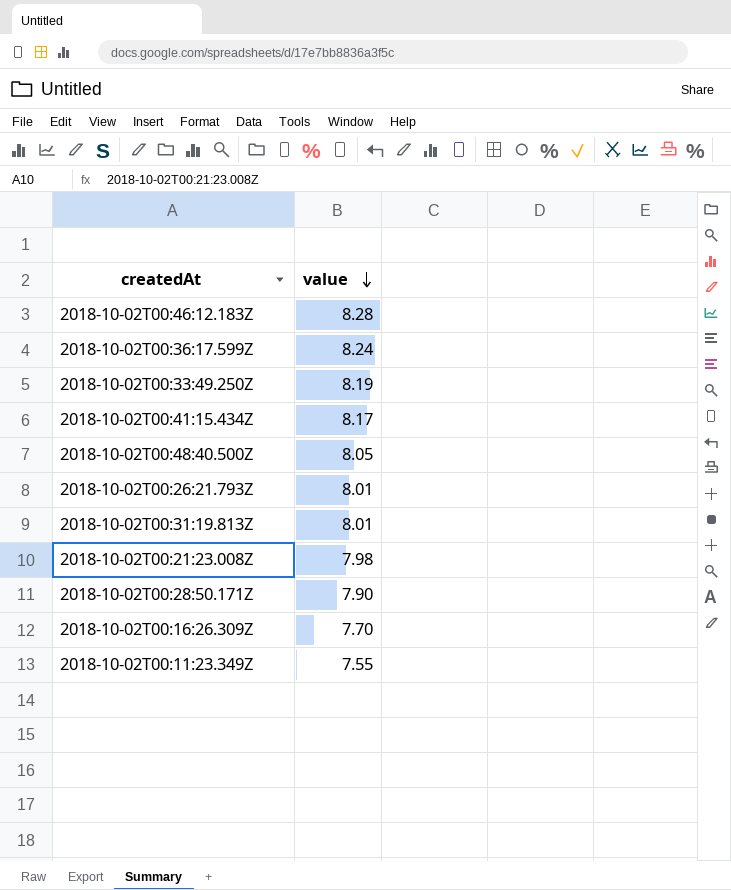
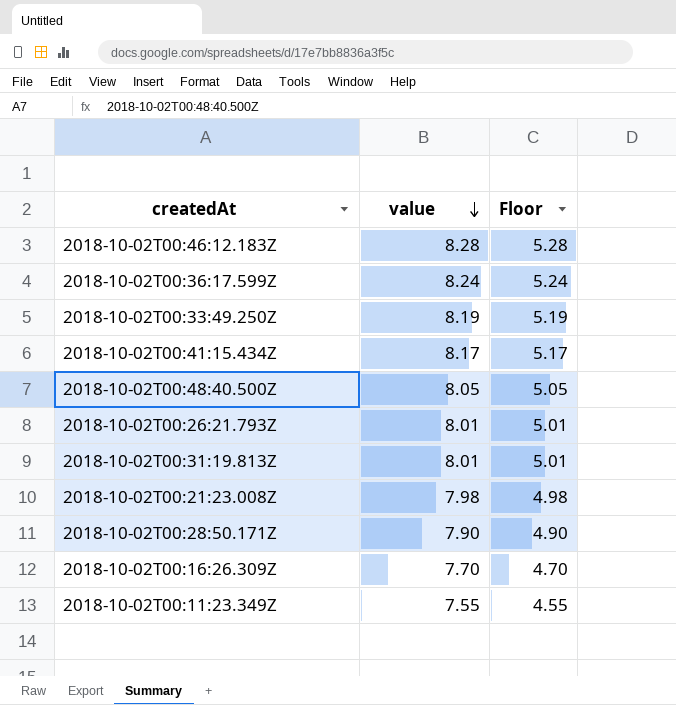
column Floor | formula: none -> [value] - 3

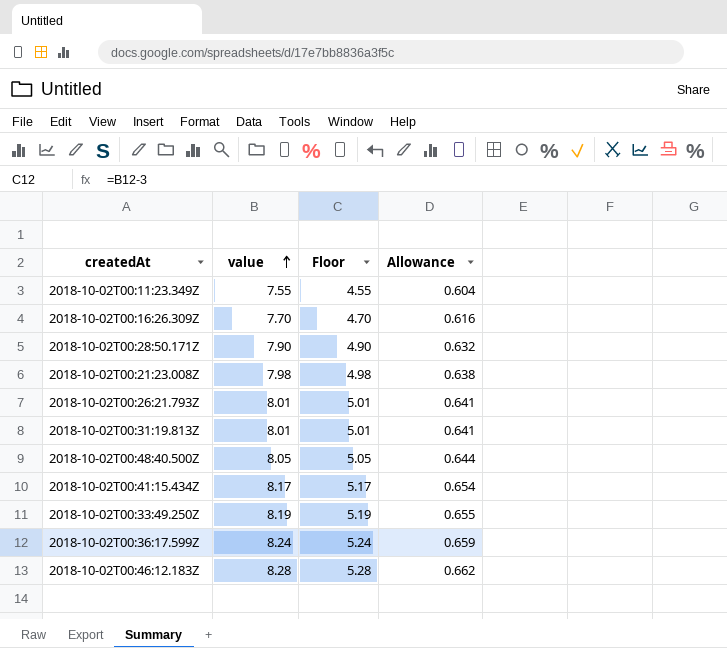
row order: value descending -> value ascending
column Allowance | formula: none -> [value] * 0.08

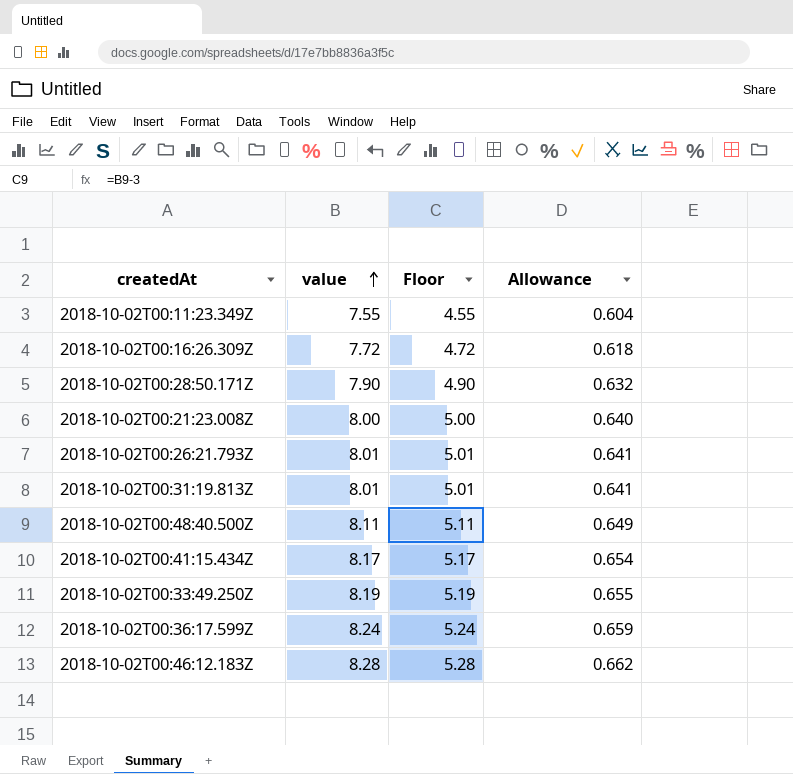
2018-10-02T00:16:26.309Z | value: 7.70 -> 7.72
2018-10-02T00:16:26.309Z | Floor: 4.70 -> 4.72
2018-10-02T00:16:26.309Z | Allowance: 0.616 -> 0.618
2018-10-02T00:21:23.008Z | value: 7.98 -> 8.00
2018-10-02T00:21:23.008Z | Floor: 4.98 -> 5.00
2018-10-02T00:21:23.008Z | Allowance: 0.638 -> 0.640
2018-10-02T00:48:40.500Z | value: 8.05 -> 8.11
2018-10-02T00:48:40.500Z | Floor: 5.05 -> 5.11
2018-10-02T00:48:40.500Z | Allowance: 0.644 -> 0.649

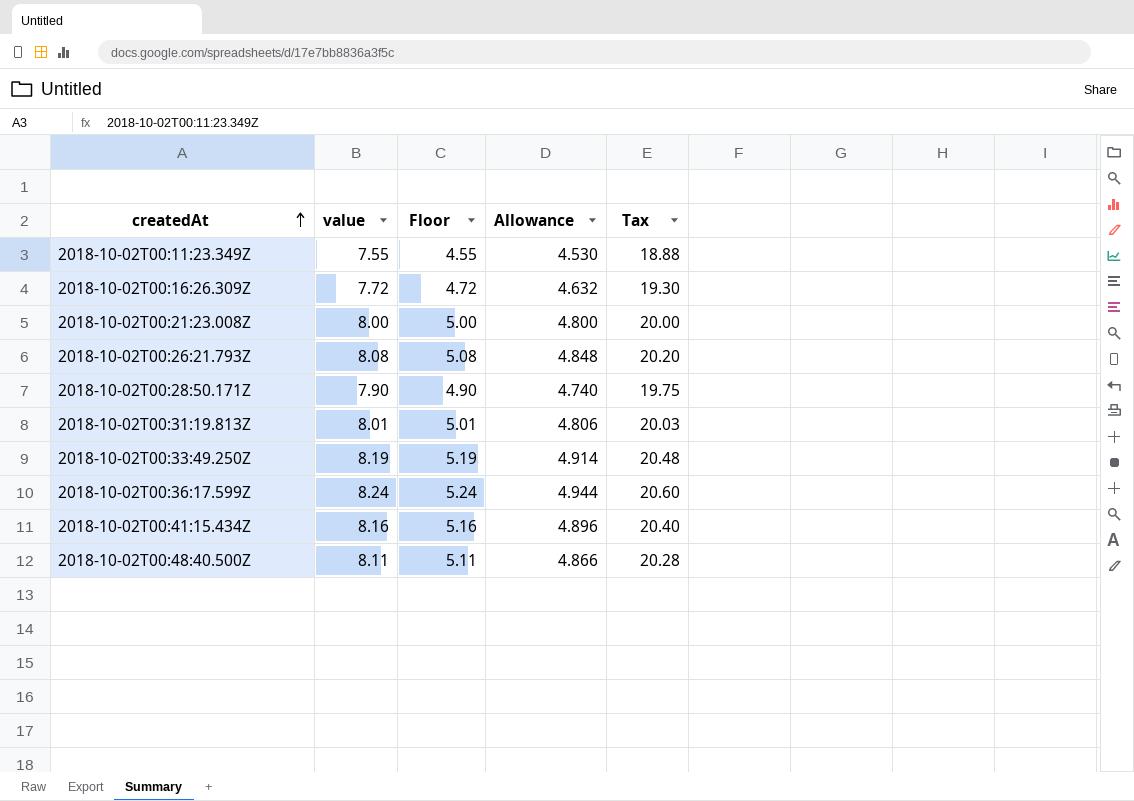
row order: value ascending -> createdAt ascending
column Allowance | formula: [value] * 0.08 -> [value] * 0.6
column Tax | formula: none -> [value] * 2.5
row 2018-10-02T00:46:12.183Z: 8.28 | 5.28 | 0.662 -> none
2018-10-02T00:26:21.793Z | value: 8.01 -> 8.08
2018-10-02T00:26:21.793Z | Floor: 5.01 -> 5.08
2018-10-02T00:41:15.434Z | value: 8.17 -> 8.16
2018-10-02T00:41:15.434Z | Floor: 5.17 -> 5.16

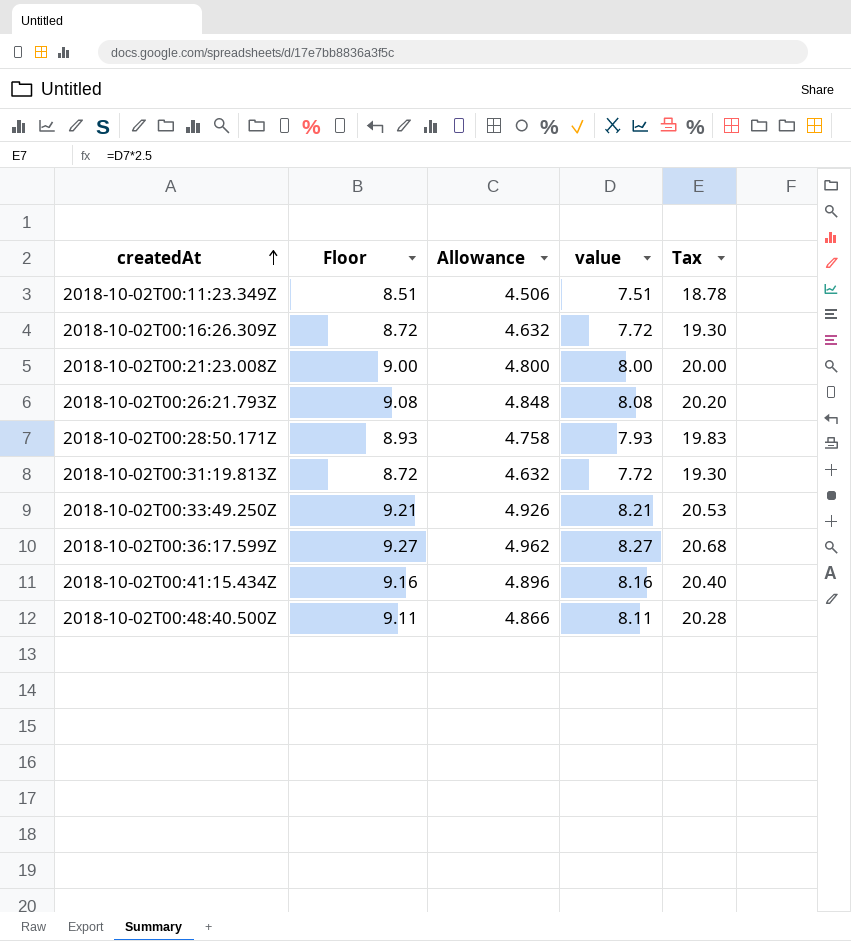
column Floor | formula: [value] - 3 -> [value] + 1
column value | position: 2 -> 4
2018-10-02T00:11:23.349Z | Allowance: 4.530 -> 4.506
2018-10-02T00:11:23.349Z | value: 7.55 -> 7.51
2018-10-02T00:11:23.349Z | Tax: 18.88 -> 18.78
2018-10-02T00:28:50.171Z | Allowance: 4.740 -> 4.758
2018-10-02T00:28:50.171Z | value: 7.90 -> 7.93
2018-10-02T00:28:50.171Z | Tax: 19.75 -> 19.83
2018-10-02T00:31:19.813Z | Allowance: 4.806 -> 4.632
2018-10-02T00:31:19.813Z | value: 8.01 -> 7.72
2018-10-02T00:31:19.813Z | Tax: 20.03 -> 19.30
2018-10-02T00:33:49.250Z | Allowance: 4.914 -> 4.926
2018-10-02T00:33:49.250Z | value: 8.19 -> 8.21
2018-10-02T00:33:49.250Z | Tax: 20.48 -> 20.53
2018-10-02T00:36:17.599Z | Allowance: 4.944 -> 4.962
2018-10-02T00:36:17.599Z | value: 8.24 -> 8.27
2018-10-02T00:36:17.599Z | Tax: 20.60 -> 20.68

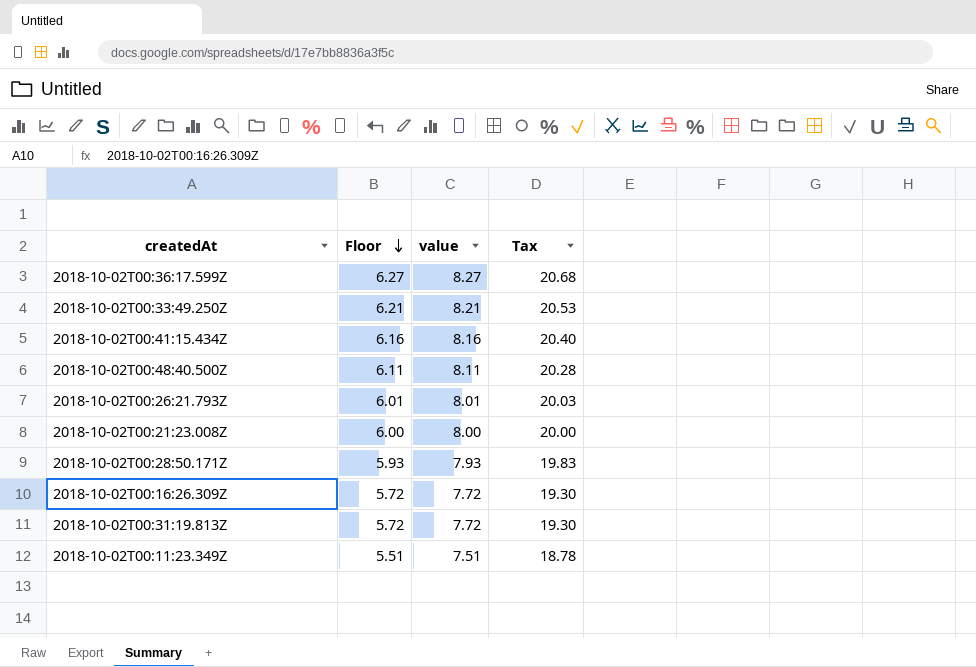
row order: createdAt ascending -> Floor descending
column Allowance | formula: [value] * 0.6 -> none
column Floor | formula: [value] + 1 -> [value] - 2
2018-10-02T00:26:21.793Z | value: 8.08 -> 8.01
2018-10-02T00:26:21.793Z | Tax: 20.20 -> 20.03

